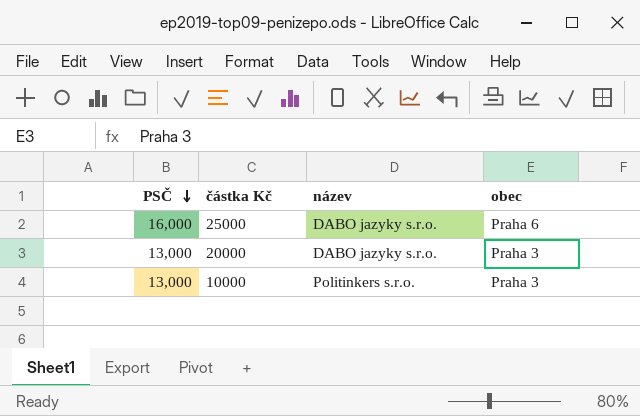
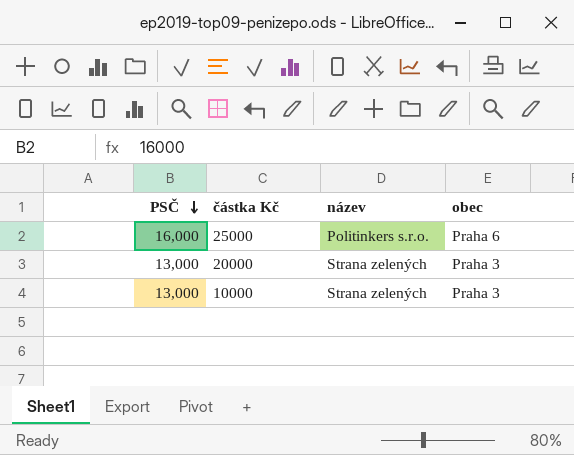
25000 | název: DABO jazyky s.r.o. -> Politinkers s.r.o.
20000 | název: DABO jazyky s.r.o. -> Strana zelených
10000 | název: Politinkers s.r.o. -> Strana zelených

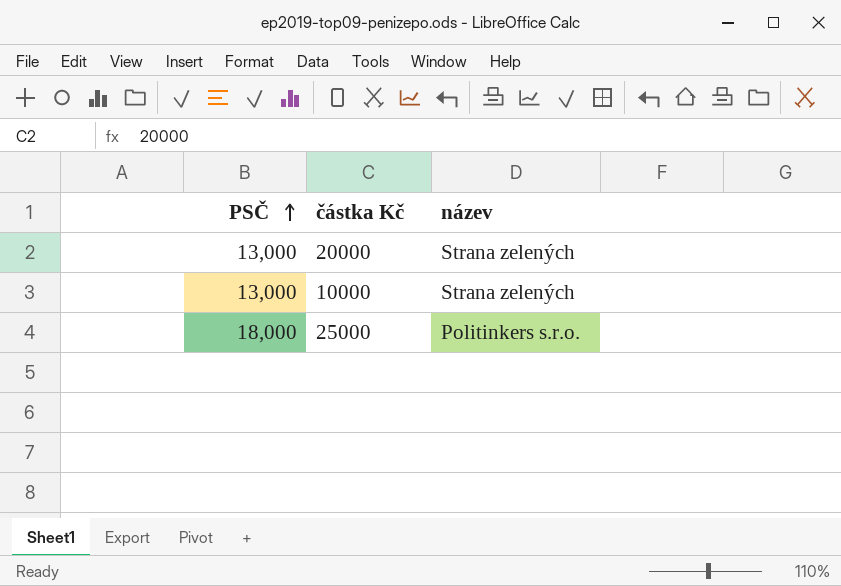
row order: PSČ descending -> PSČ ascending
column obec | position: 4 -> none
25000 | PSČ: 16,000 -> 18,000

